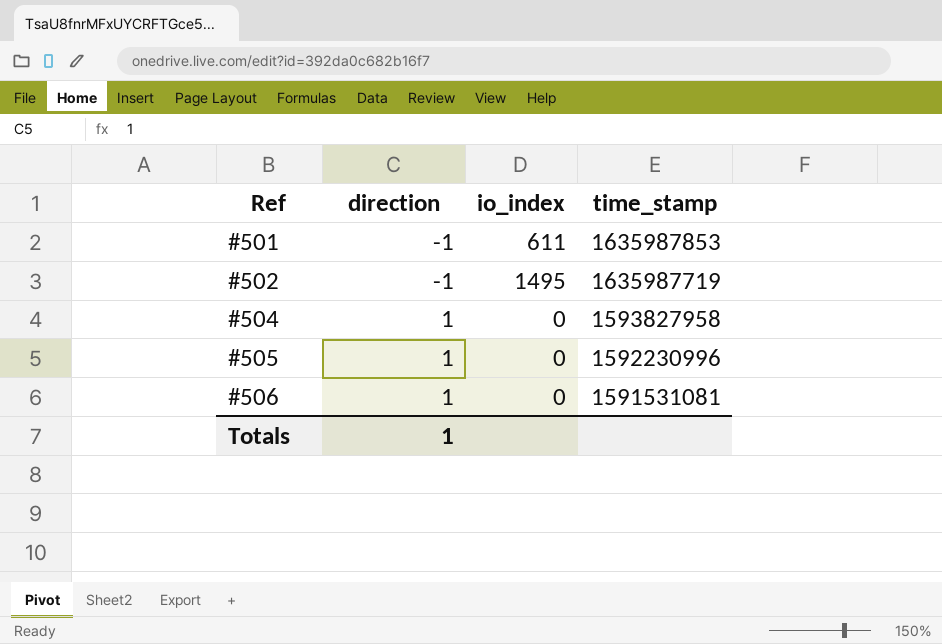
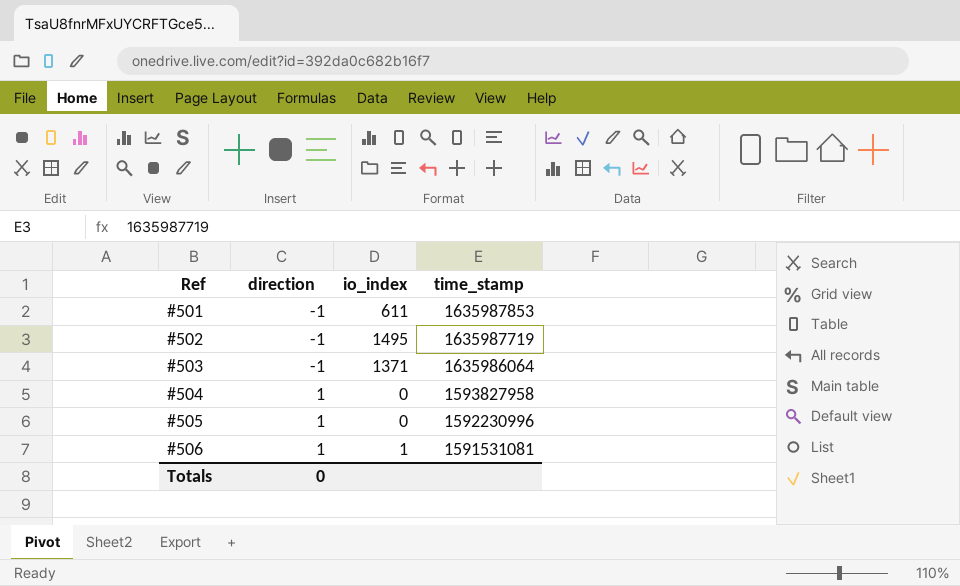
row #503: none -> -1 | 1371 | 1635986064
#506 | io_index: 0 -> 1
Totals | direction: 1 -> 0

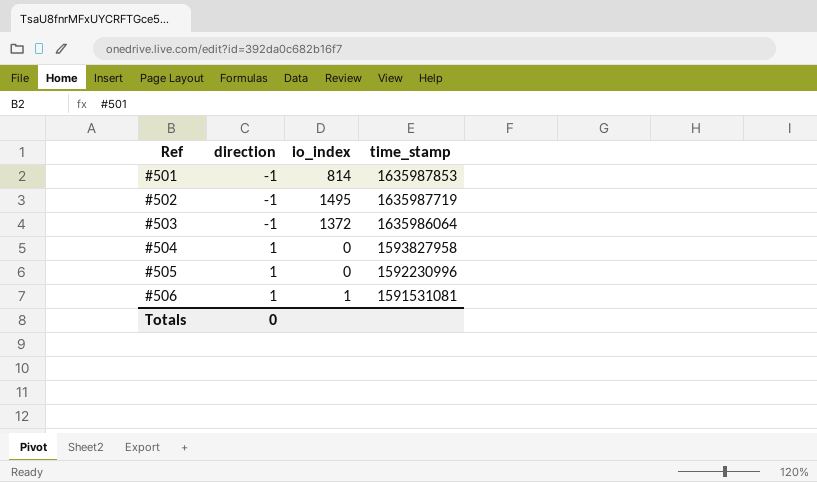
#501 | io_index: 611 -> 814
#503 | io_index: 1371 -> 1372

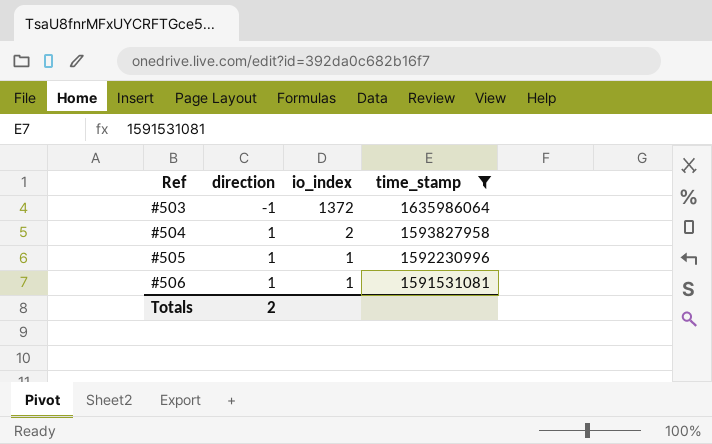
filter: none -> time_stamp <= 1635986064
#504 | io_index: 0 -> 2
#505 | io_index: 0 -> 1
Totals | direction: 0 -> 2

